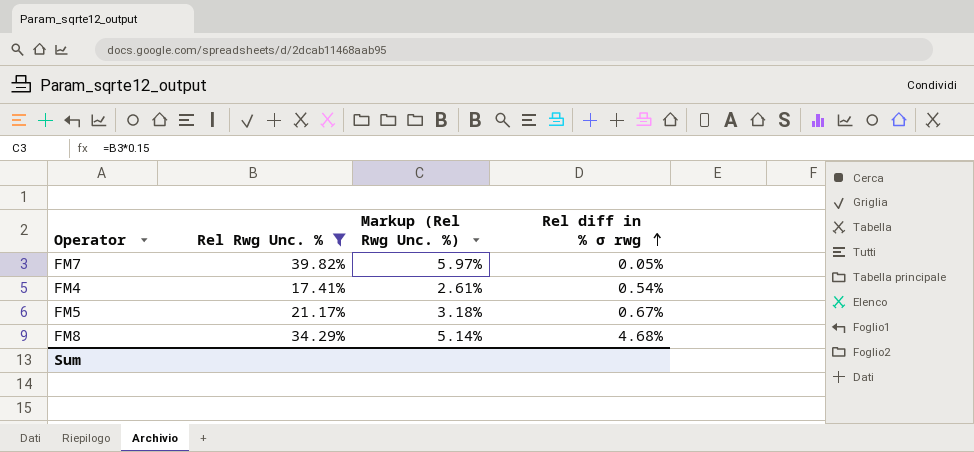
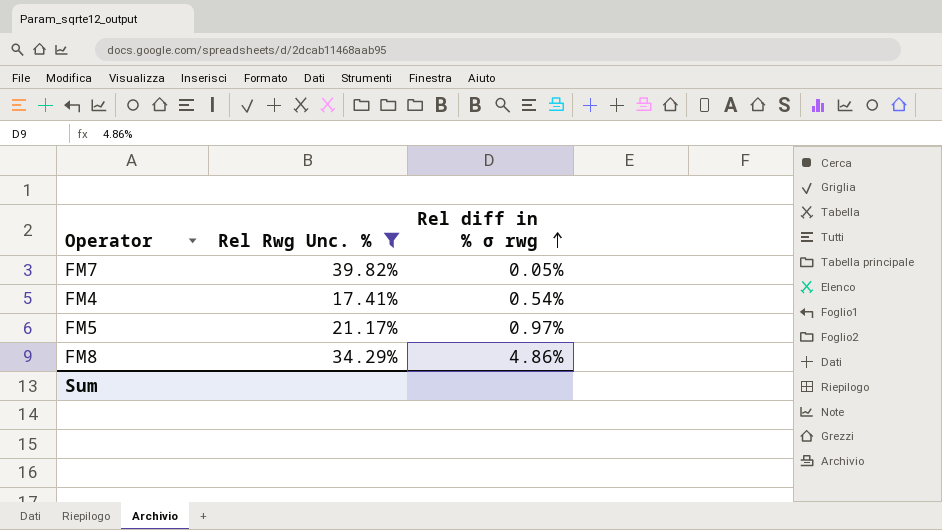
column Markup (Rel Rwg Unc. %) | formula: [Rel Rwg Unc. %] * 0.15 -> none
FM5 | Rel diff in % σ rwg: 0.67% -> 0.97%
FM8 | Rel diff in % σ rwg: 4.68% -> 4.86%

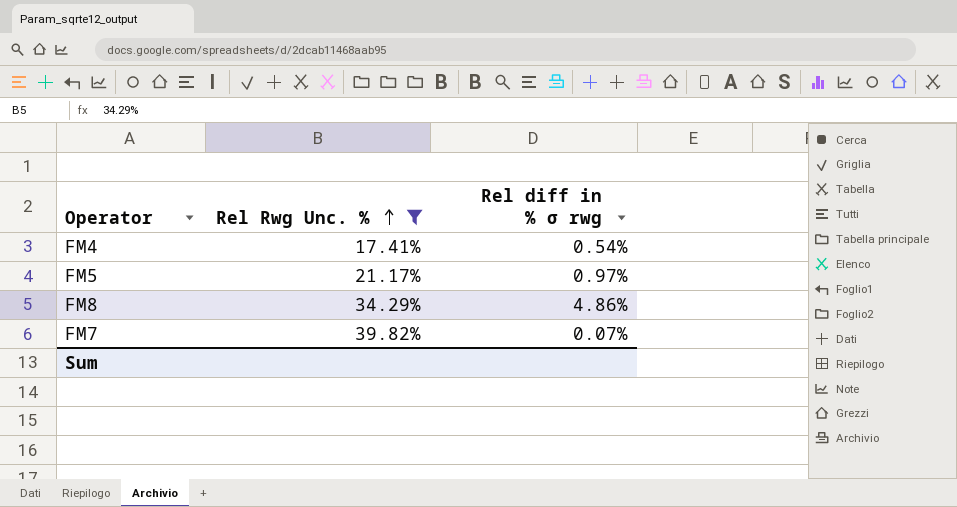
row order: Rel diff in % σ rwg ascending -> Rel Rwg Unc. % ascending
FM7 | Rel diff in % σ rwg: 0.05% -> 0.07%

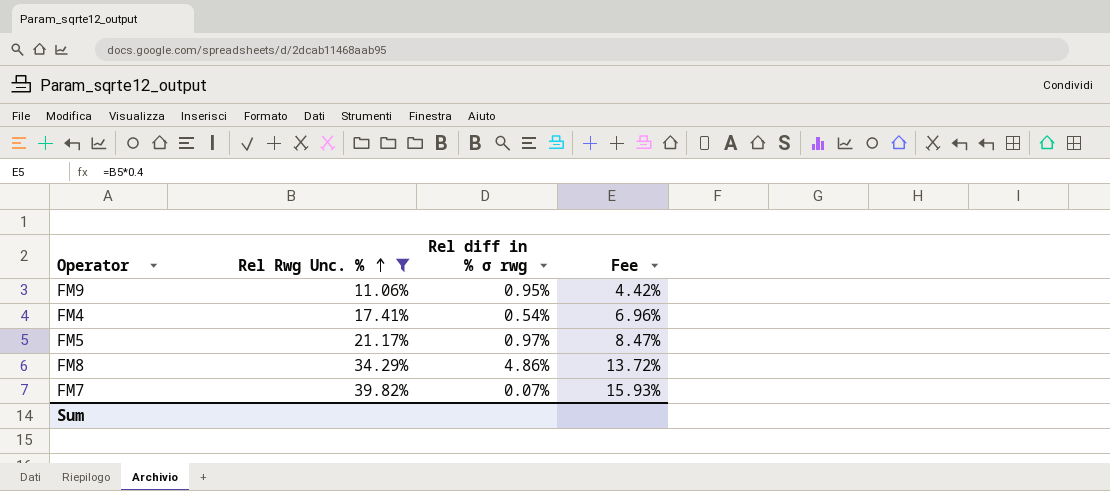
column Fee | formula: none -> [Rel Rwg Unc. %] * 0.4
row FM9: none -> 11.06% | 0.95% | 4.42%

